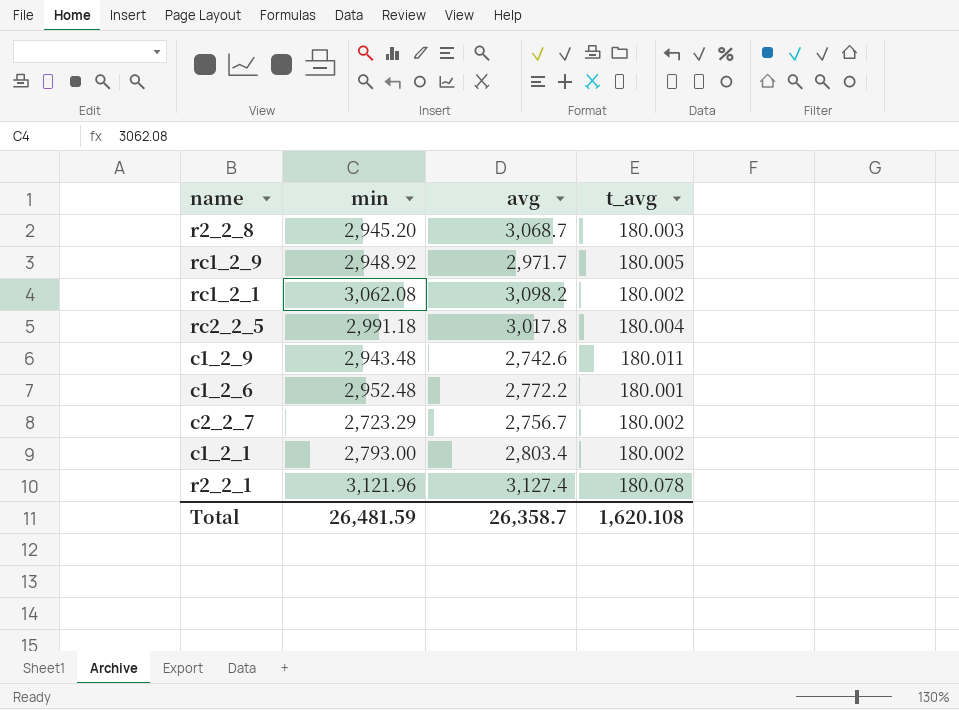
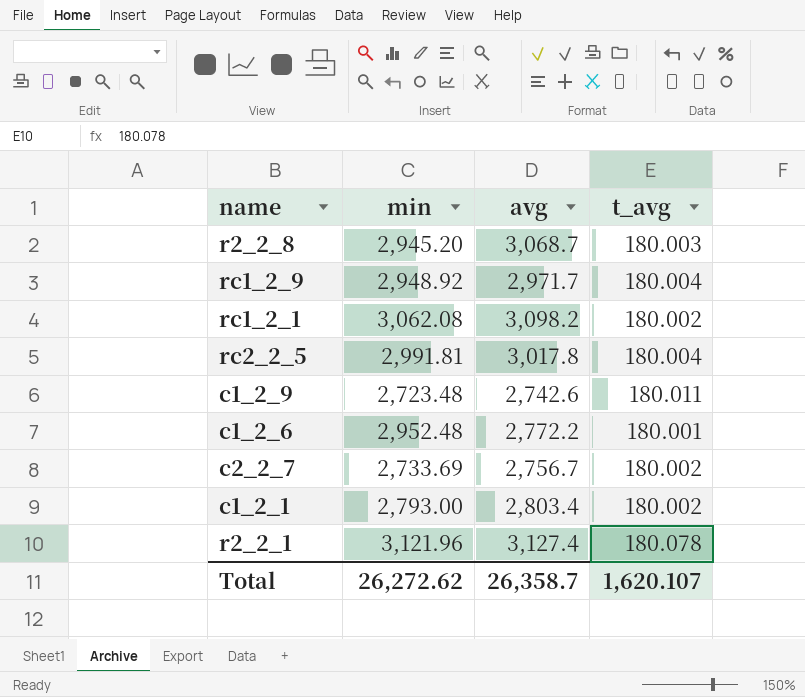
rc1_2_9 | t_avg: 180.005 -> 180.004
rc2_2_5 | min: 2,991.18 -> 2,991.81
c1_2_9 | min: 2,943.48 -> 2,723.48
c2_2_7 | min: 2,723.29 -> 2,733.69
Total | min: 26,481.59 -> 26,272.62
Total | t_avg: 1,620.108 -> 1,620.107

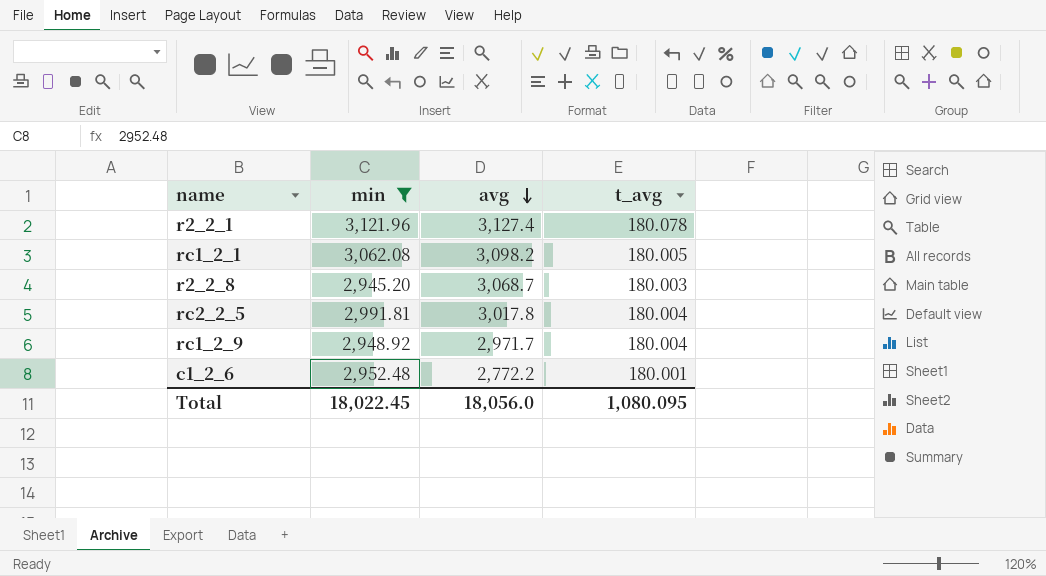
filter: none -> min >= 2,945.20
row order: none -> avg descending
rc1_2_1 | t_avg: 180.002 -> 180.005
Total | min: 26,272.62 -> 18,022.45
Total | avg: 26,358.7 -> 18,056.0
Total | t_avg: 1,620.107 -> 1,080.095

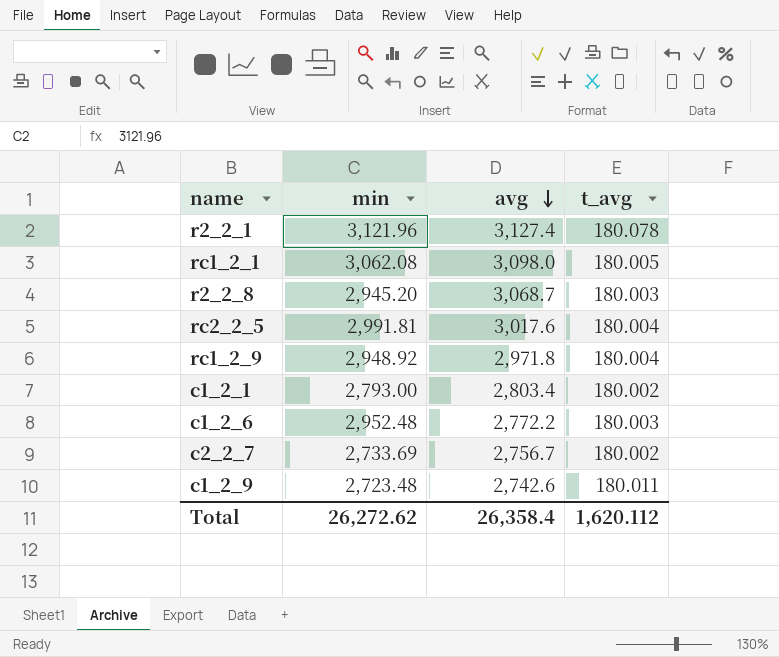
filter: min >= 2,945.20 -> none
rc1_2_1 | avg: 3,098.2 -> 3,098.0
rc2_2_5 | avg: 3,017.8 -> 3,017.6
rc1_2_9 | avg: 2,971.7 -> 2,971.8
c1_2_6 | t_avg: 180.001 -> 180.003
Total | min: 18,022.45 -> 26,272.62
Total | avg: 18,056.0 -> 26,358.4
Total | t_avg: 1,080.095 -> 1,620.112

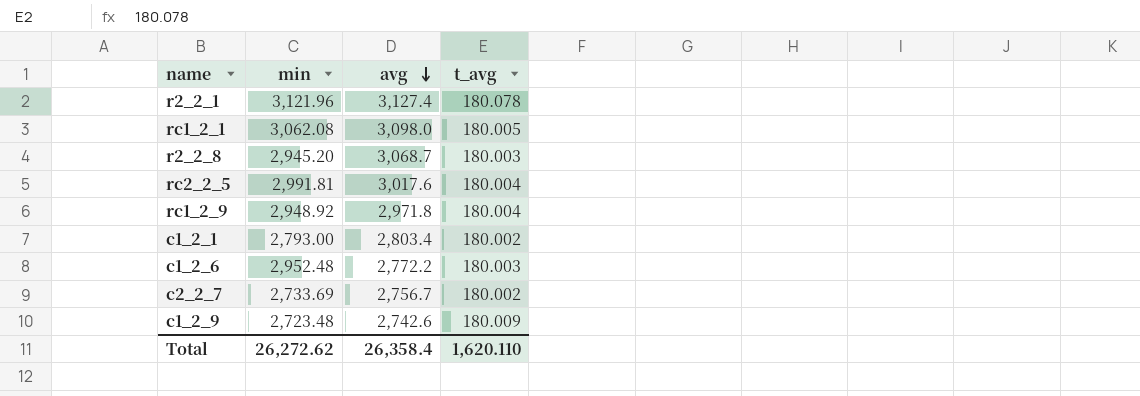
c1_2_9 | t_avg: 180.011 -> 180.009
Total | t_avg: 1,620.112 -> 1,620.110

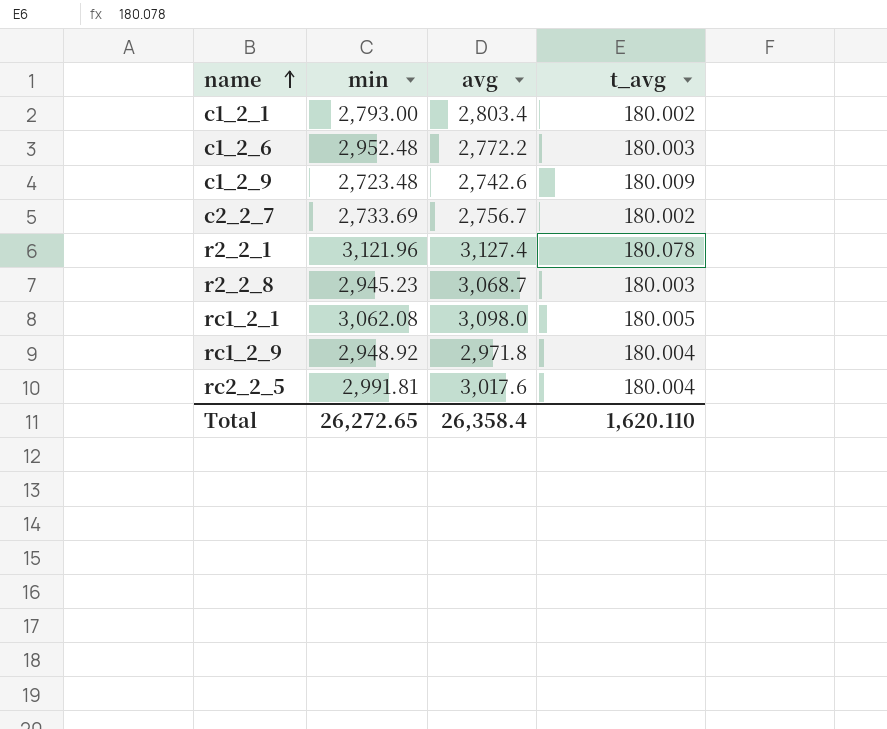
row order: avg descending -> name ascending
r2_2_8 | min: 2,945.20 -> 2,945.23
Total | min: 26,272.62 -> 26,272.65

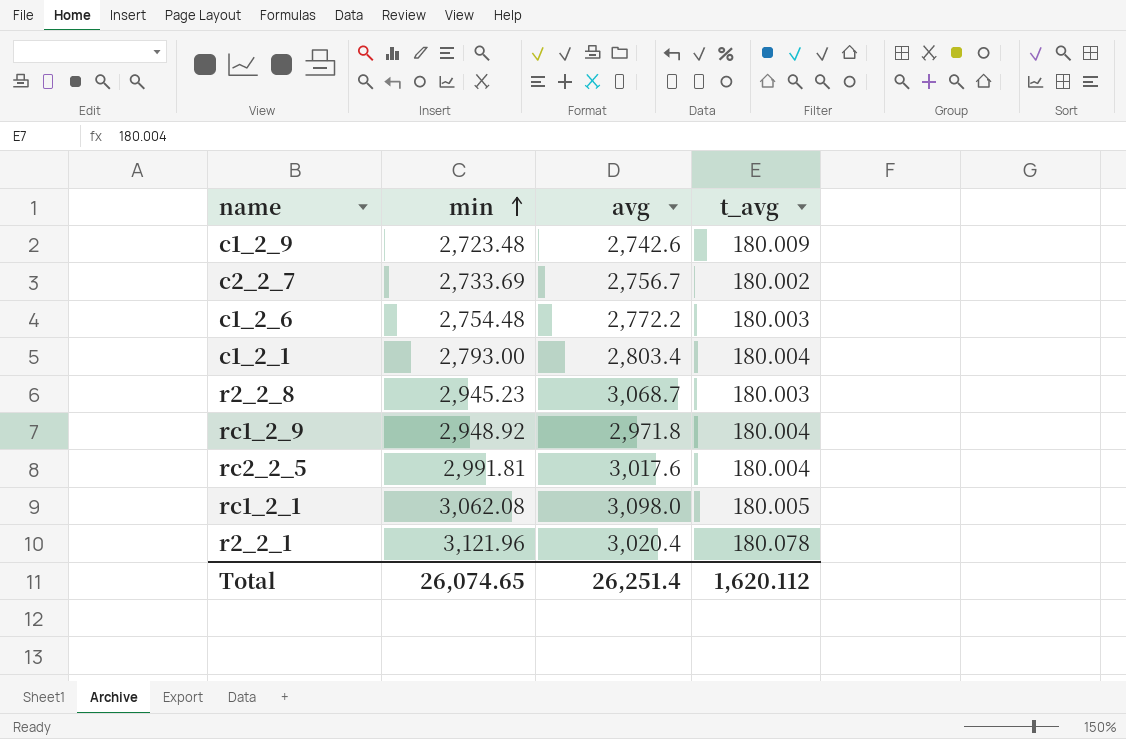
row order: name ascending -> min ascending
c1_2_6 | min: 2,952.48 -> 2,754.48
c1_2_1 | t_avg: 180.002 -> 180.004
r2_2_1 | avg: 3,127.4 -> 3,020.4
Total | min: 26,272.65 -> 26,074.65
Total | avg: 26,358.4 -> 26,251.4
Total | t_avg: 1,620.110 -> 1,620.112

